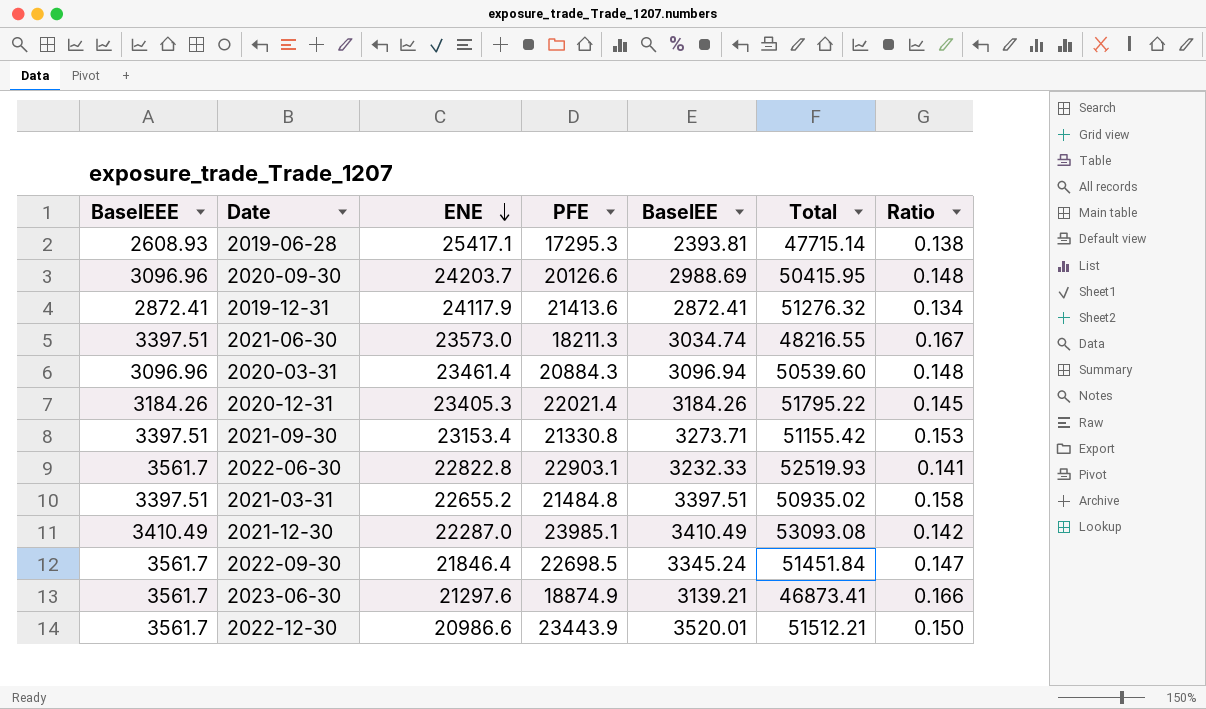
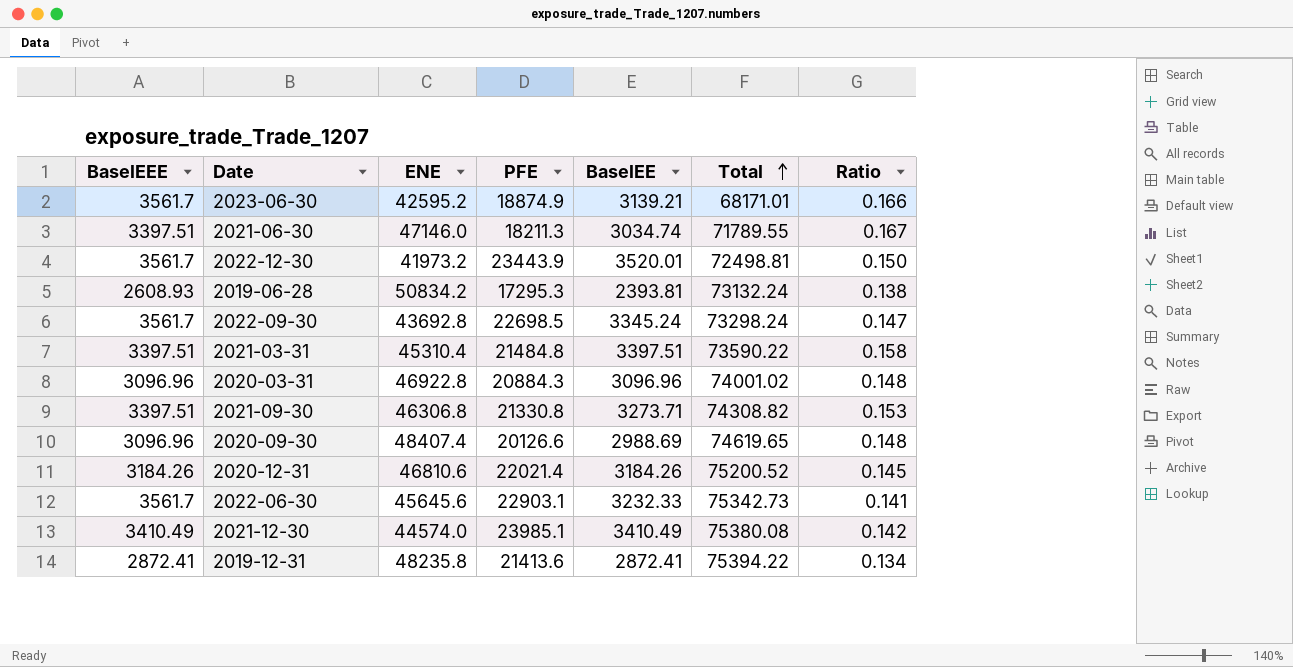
row order: ENE descending -> Total ascending
2023-06-30 | ENE: 21297.6 -> 42595.2
2023-06-30 | Total: 46873.41 -> 68171.01
2021-06-30 | ENE: 23573.0 -> 47146.0
2021-06-30 | Total: 48216.55 -> 71789.55
2022-12-30 | ENE: 20986.6 -> 41973.2
2022-12-30 | Total: 51512.21 -> 72498.81
2019-06-28 | ENE: 25417.1 -> 50834.2
2019-06-28 | Total: 47715.14 -> 73132.24
2022-09-30 | ENE: 21846.4 -> 43692.8
2022-09-30 | Total: 51451.84 -> 73298.24
2021-03-31 | ENE: 22655.2 -> 45310.4
2021-03-31 | Total: 50935.02 -> 73590.22
2020-03-31 | ENE: 23461.4 -> 46922.8
2020-03-31 | BaselEE: 3096.94 -> 3096.96
2020-03-31 | Total: 50539.60 -> 74001.02
2021-09-30 | ENE: 23153.4 -> 46306.8
2021-09-30 | Total: 51155.42 -> 74308.82
2020-09-30 | ENE: 24203.7 -> 48407.4
2020-09-30 | Total: 50415.95 -> 74619.65
2020-12-31 | ENE: 23405.3 -> 46810.6
2020-12-31 | Total: 51795.22 -> 75200.52
2022-06-30 | ENE: 22822.8 -> 45645.6
2022-06-30 | Total: 52519.93 -> 75342.73
2021-12-30 | ENE: 22287.0 -> 44574.0
2021-12-30 | Total: 53093.08 -> 75380.08
2019-12-31 | ENE: 24117.9 -> 48235.8
2019-12-31 | Total: 51276.32 -> 75394.22

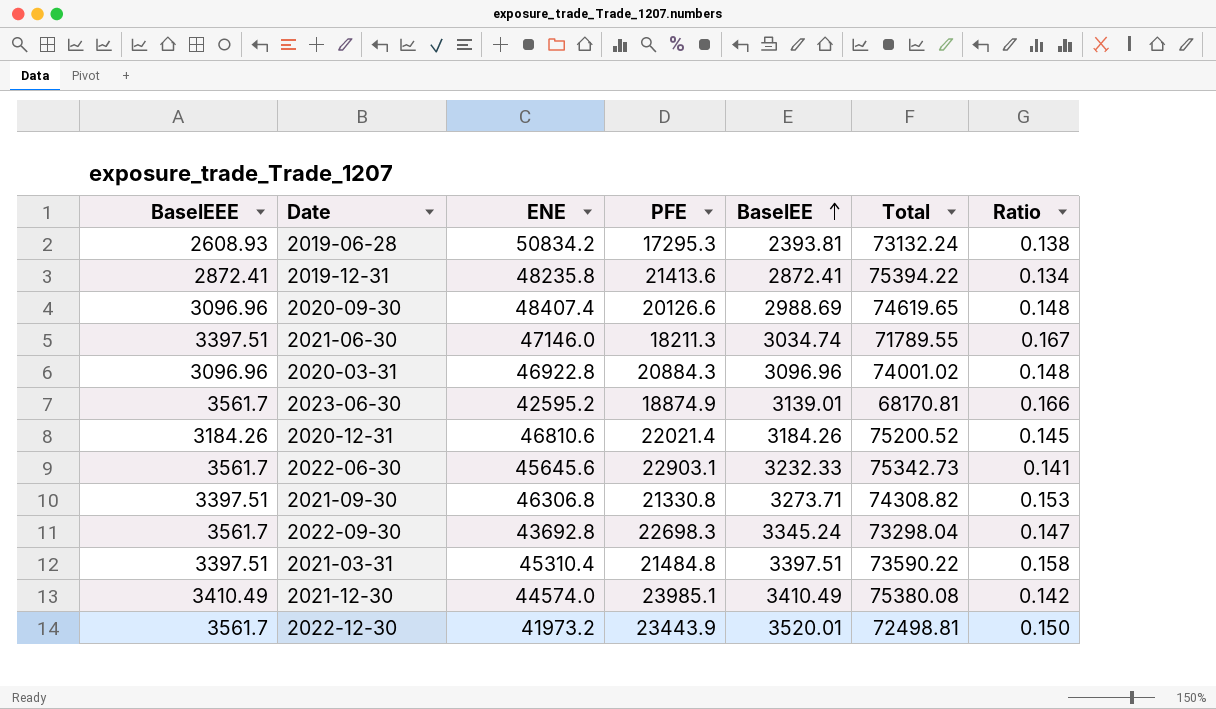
row order: Total ascending -> BaselEE ascending
2023-06-30 | BaselEE: 3139.21 -> 3139.01
2023-06-30 | Total: 68171.01 -> 68170.81
2022-09-30 | PFE: 22698.5 -> 22698.3
2022-09-30 | Total: 73298.24 -> 73298.04

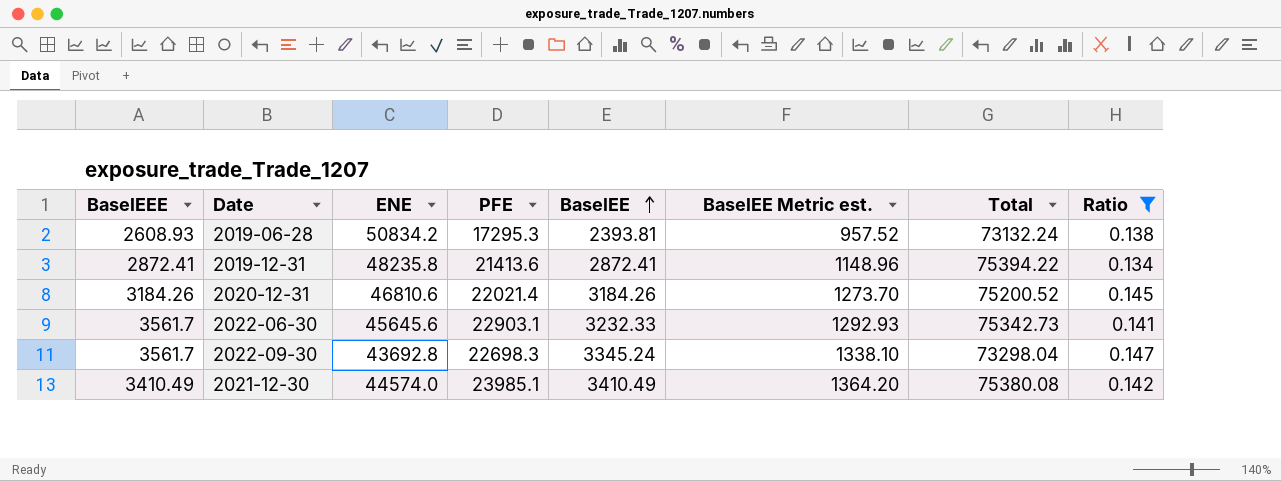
filter: none -> Ratio <= 0.147
column BaselEE Metric est. | formula: none -> [BaselEE] * 0.4

